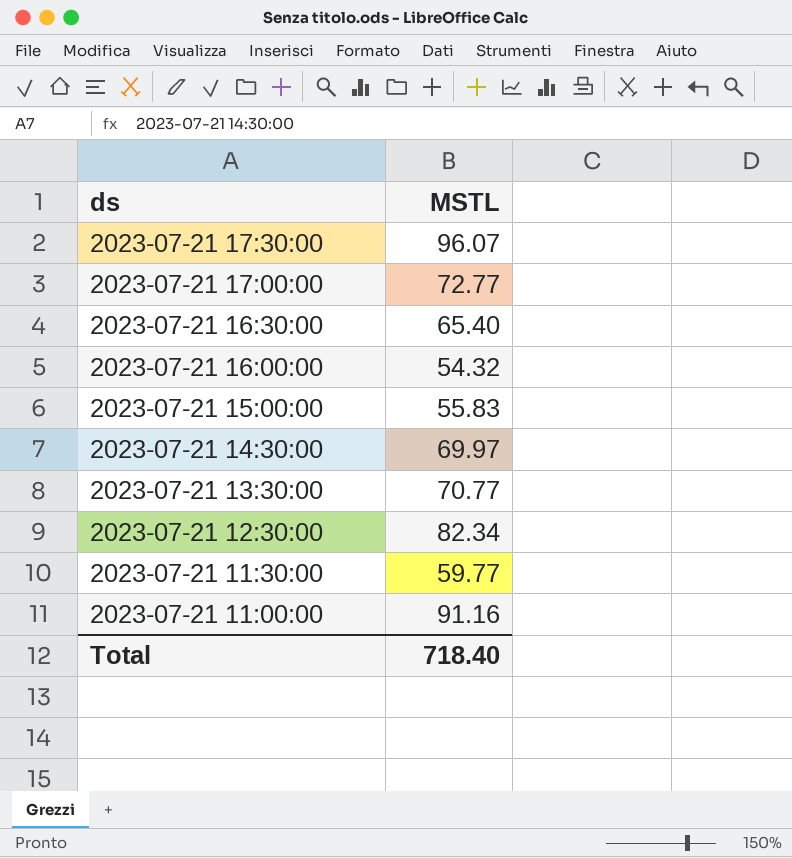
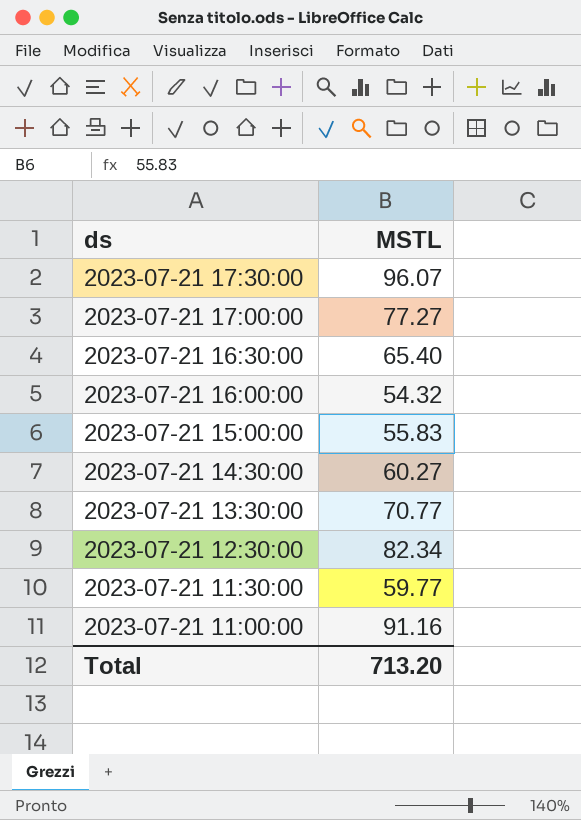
2023-07-21 17:00:00 | MSTL: 72.77 -> 77.27
2023-07-21 14:30:00 | MSTL: 69.97 -> 60.27
Total | MSTL: 718.40 -> 713.20

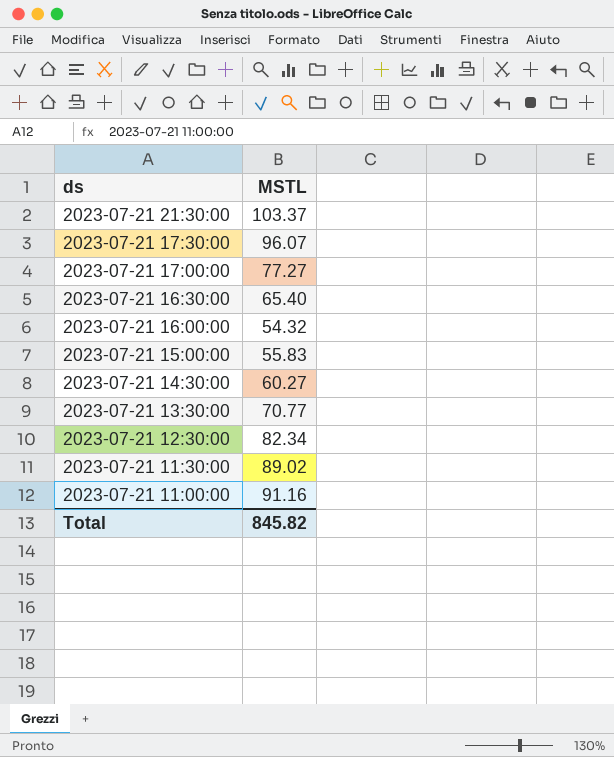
row 2023-07-21 21:30:00: none -> 103.37
2023-07-21 11:30:00 | MSTL: 59.77 -> 89.02
Total | MSTL: 713.20 -> 845.82

